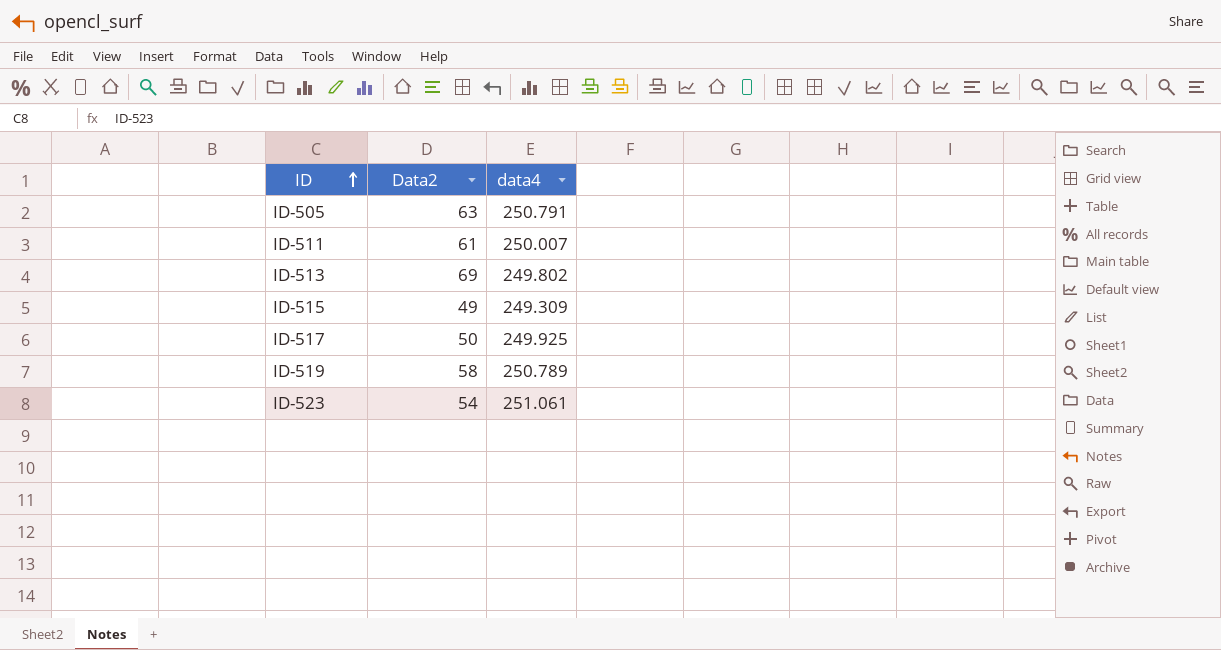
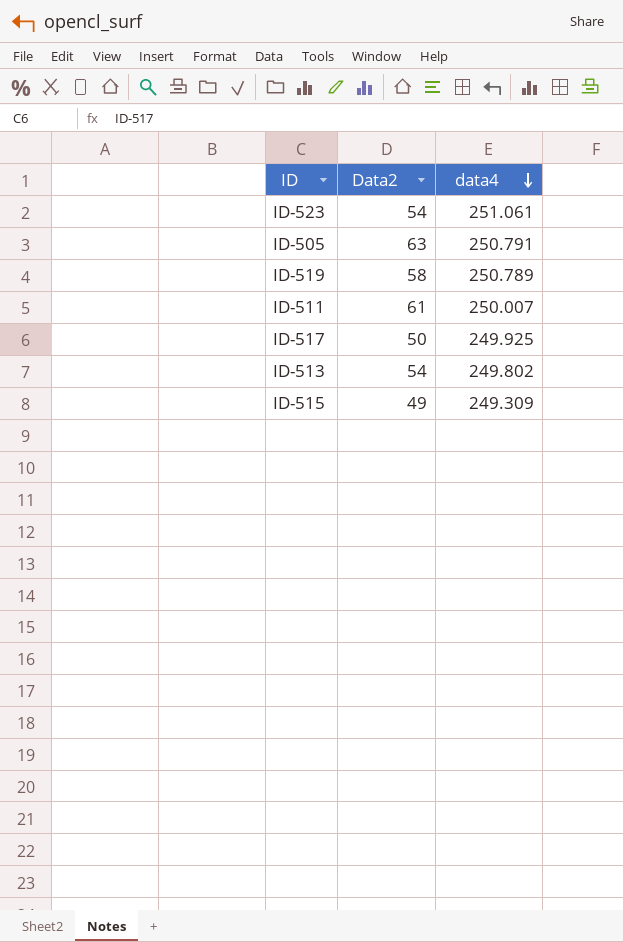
row order: ID ascending -> data4 descending
ID-513 | Data2: 69 -> 54

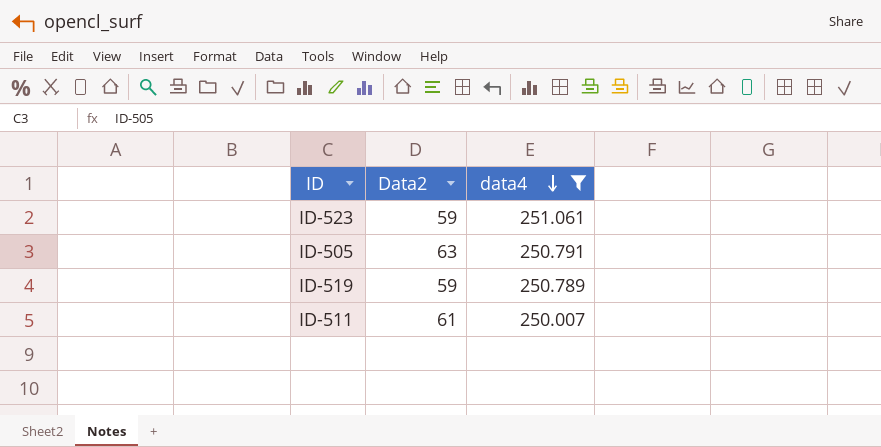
filter: none -> data4 >= 250.007
ID-523 | Data2: 54 -> 59
ID-519 | Data2: 58 -> 59

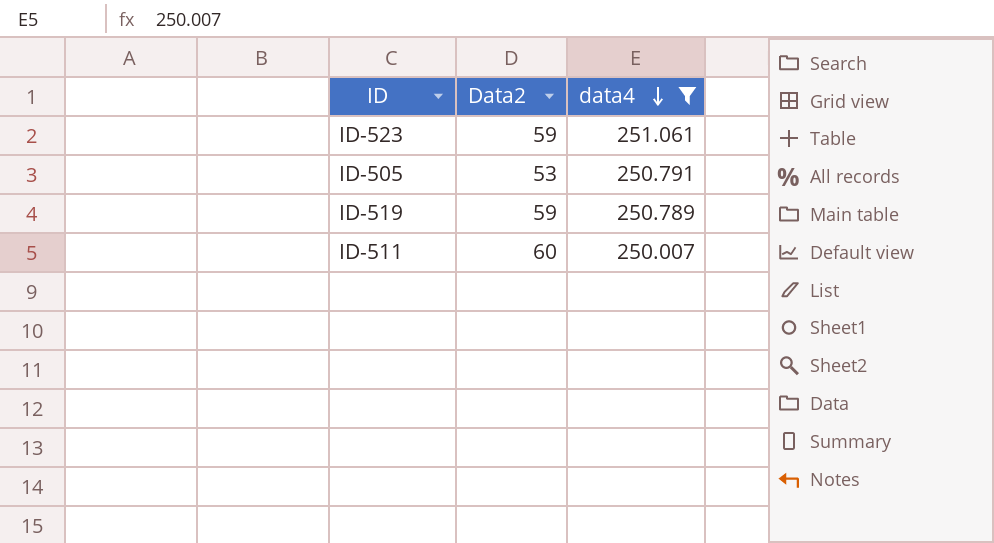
ID-505 | Data2: 63 -> 53
ID-511 | Data2: 61 -> 60

